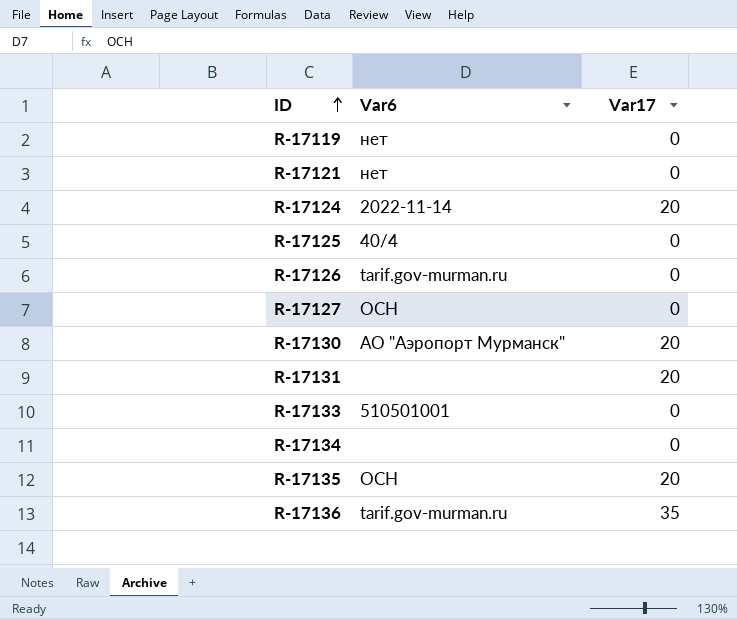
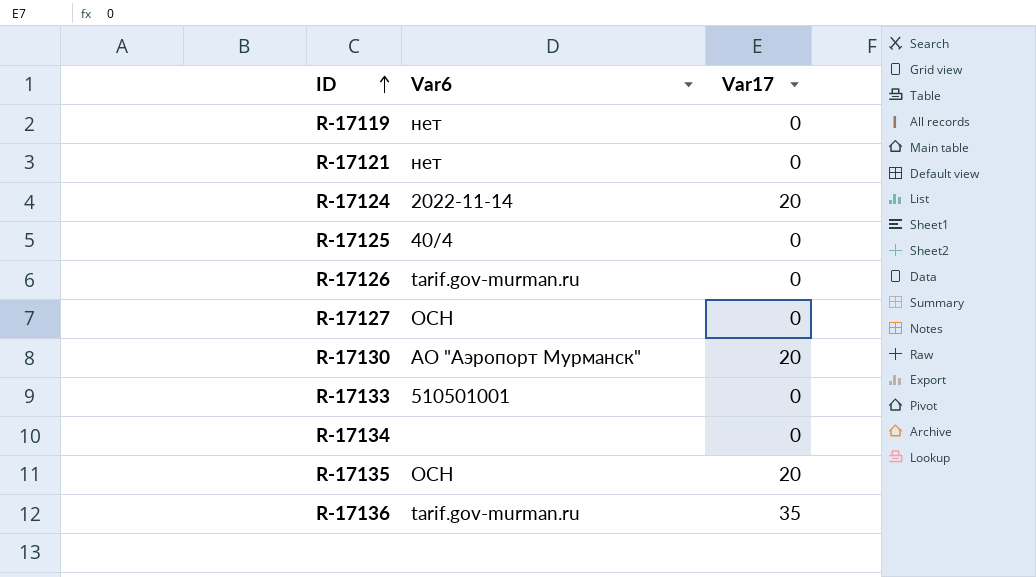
row R-17131: none | 20 -> none

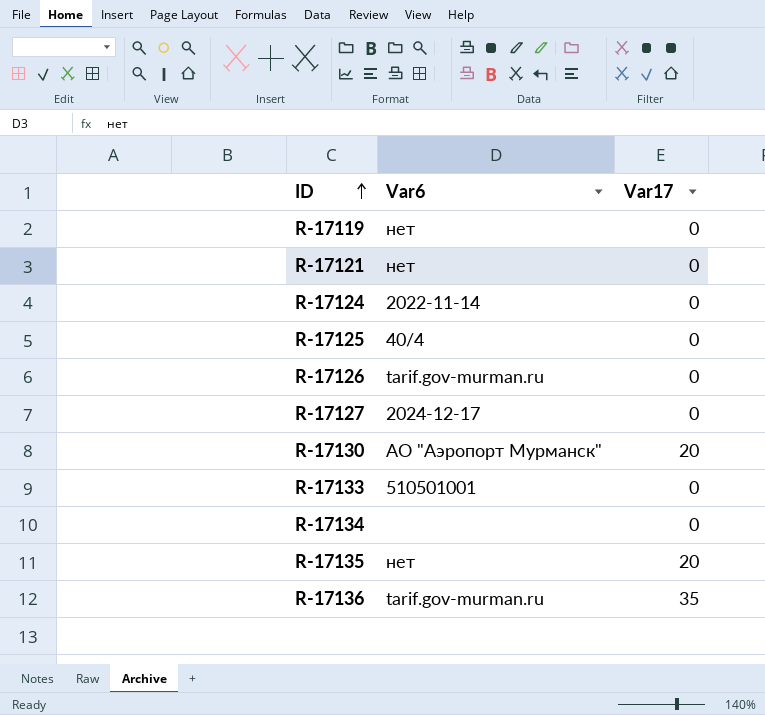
R-17124 | Var17: 20 -> 0
R-17127 | Var6: ОСН -> 2024-12-17
R-17135 | Var6: ОСН -> нет

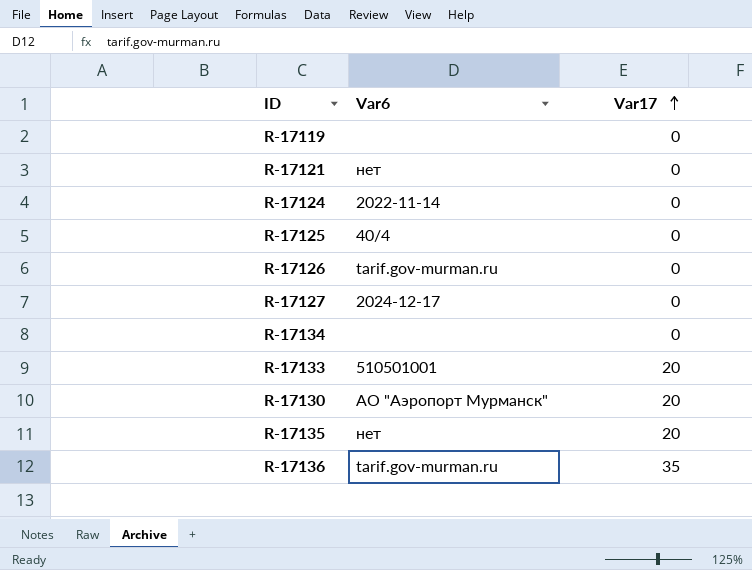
row order: ID ascending -> Var17 ascending
R-17119 | Var6: нет -> none
R-17133 | Var17: 0 -> 20

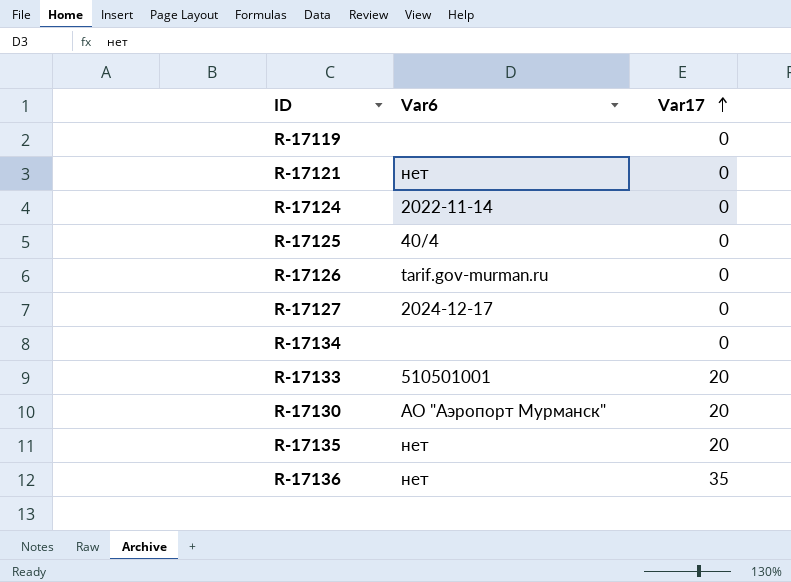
R-17136 | Var6: tarif.gov-murman.ru -> нет

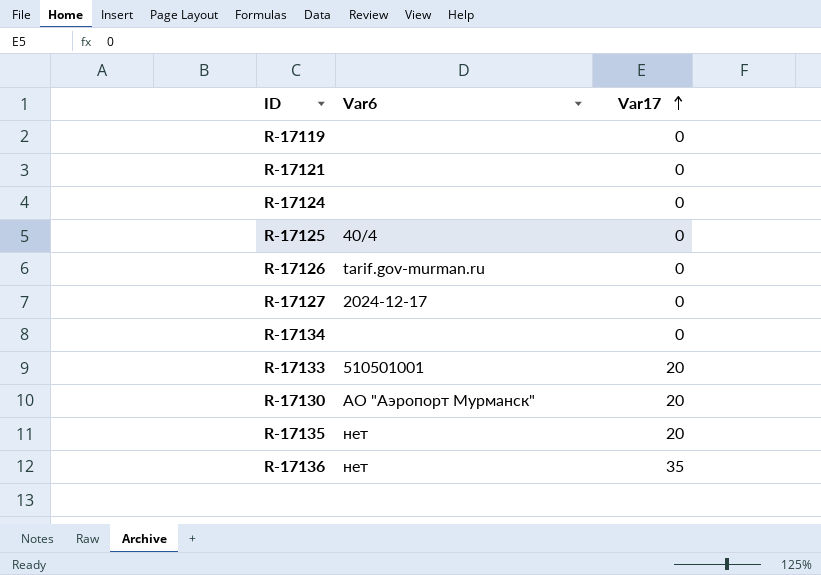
R-17121 | Var6: нет -> none
R-17124 | Var6: 2022-11-14 -> none

